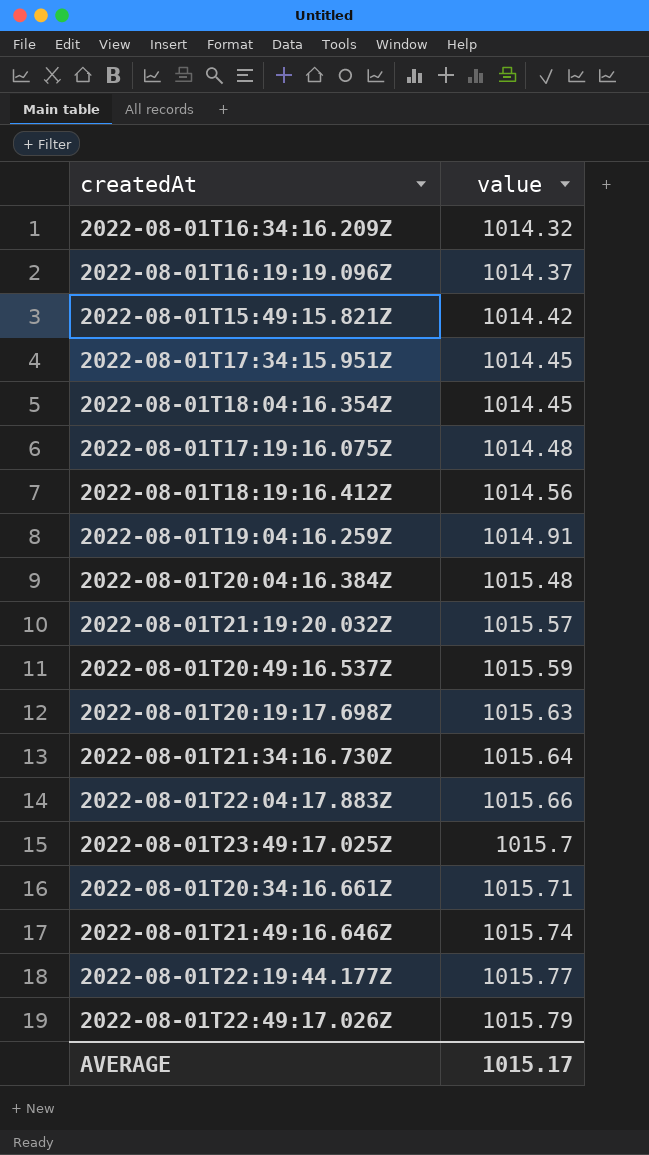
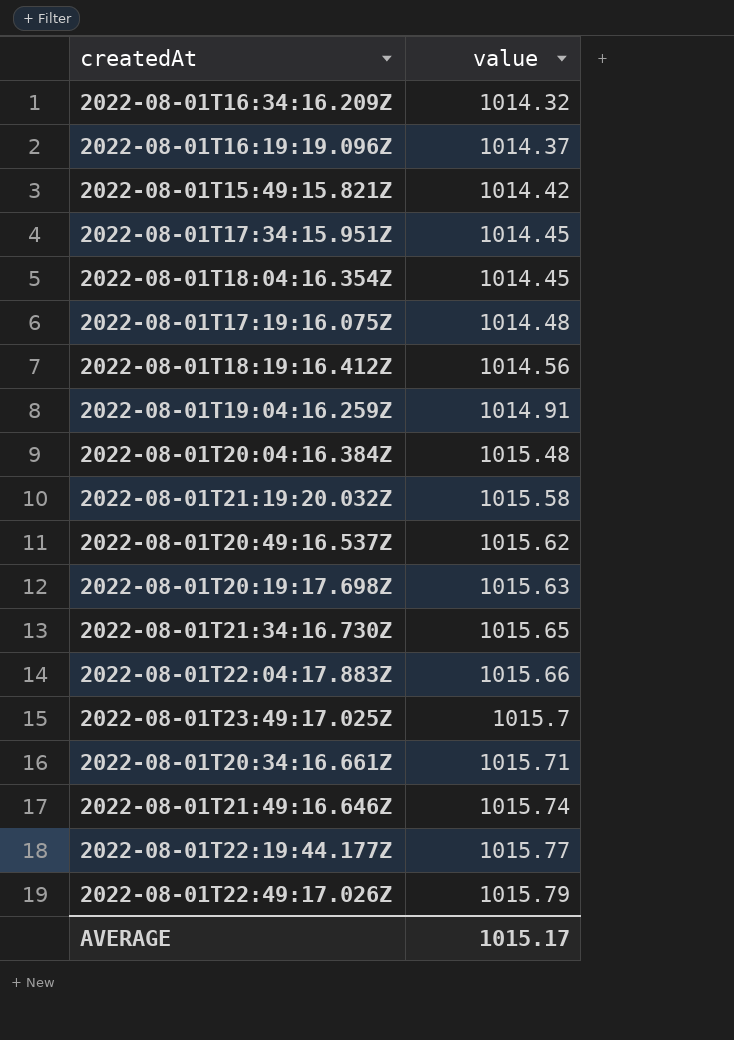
2022-08-01T21:19:20.032Z | value: 1015.57 -> 1015.58
2022-08-01T20:49:16.537Z | value: 1015.59 -> 1015.62
2022-08-01T21:34:16.730Z | value: 1015.64 -> 1015.65

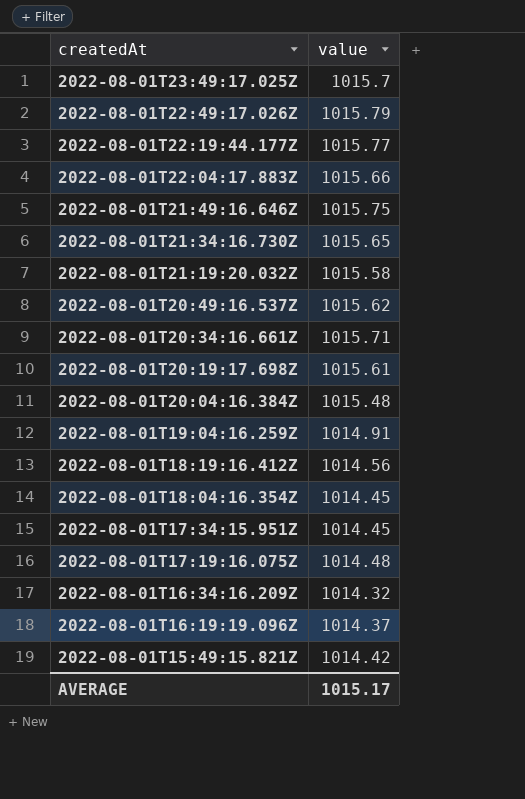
row order: value ascending -> createdAt descending
2022-08-01T21:49:16.646Z | value: 1015.74 -> 1015.75
2022-08-01T20:19:17.698Z | value: 1015.63 -> 1015.61

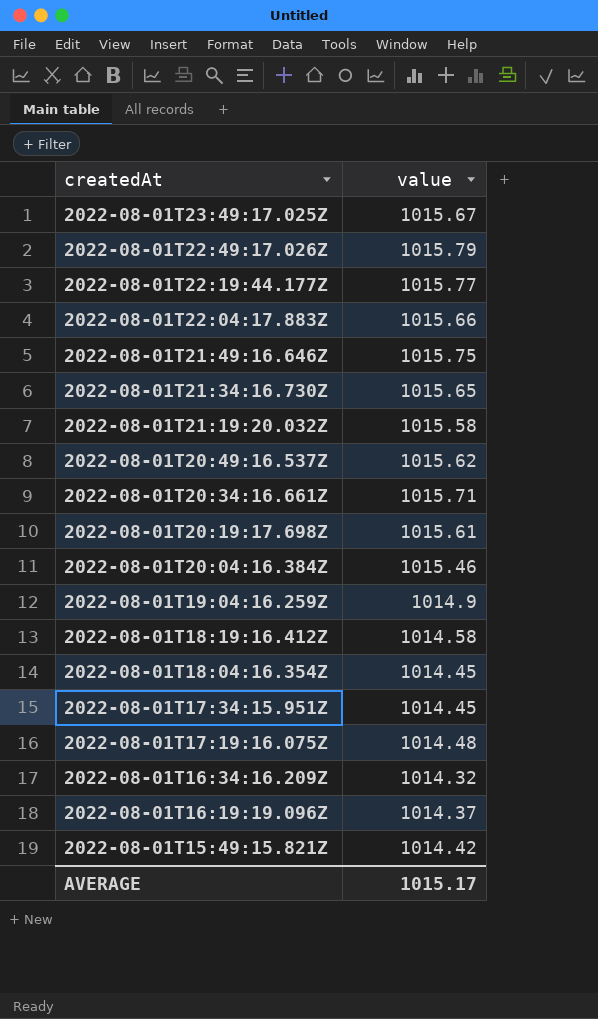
2022-08-01T23:49:17.025Z | value: 1015.7 -> 1015.67
2022-08-01T20:04:16.384Z | value: 1015.48 -> 1015.46
2022-08-01T19:04:16.259Z | value: 1014.91 -> 1014.9
2022-08-01T18:19:16.412Z | value: 1014.56 -> 1014.58

